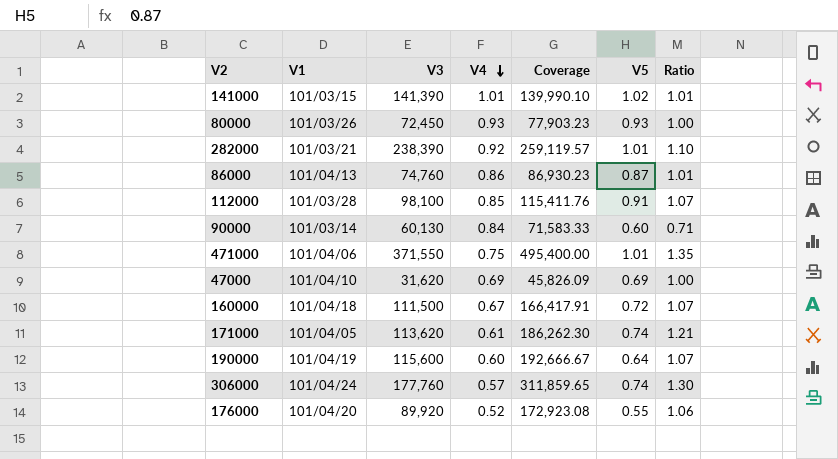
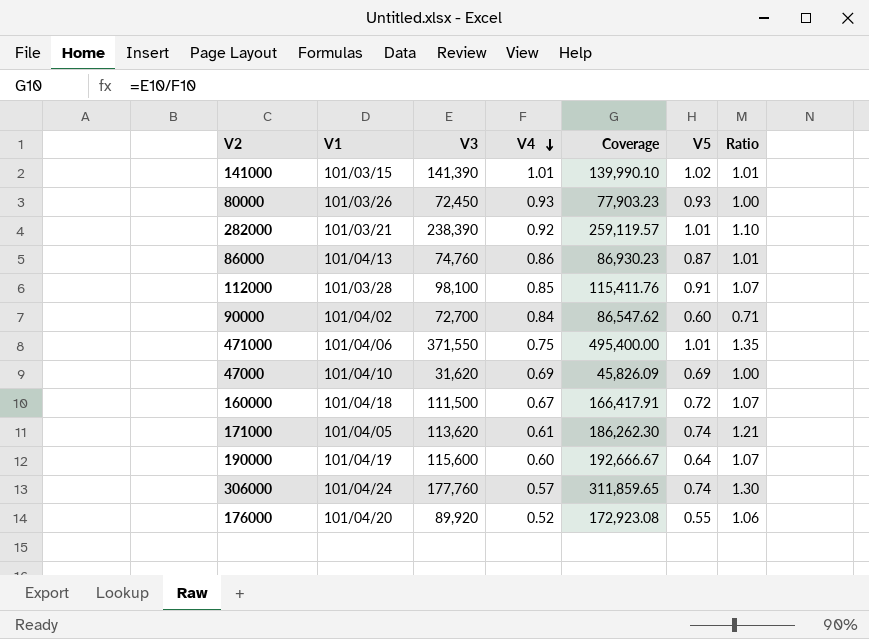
90000 | V1: 101/03/14 -> 101/04/02
90000 | V3: 60,130 -> 72,700
90000 | Coverage: 71,583.33 -> 86,547.62

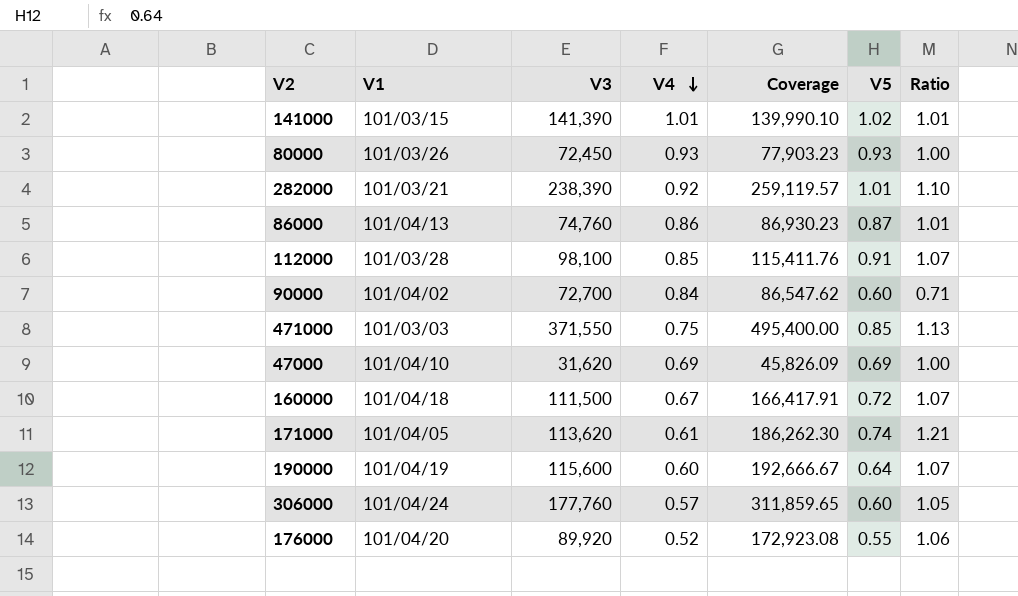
471000 | V1: 101/04/06 -> 101/03/03
471000 | V5: 1.01 -> 0.85
471000 | Ratio: 1.35 -> 1.13
306000 | V5: 0.74 -> 0.60
306000 | Ratio: 1.30 -> 1.05

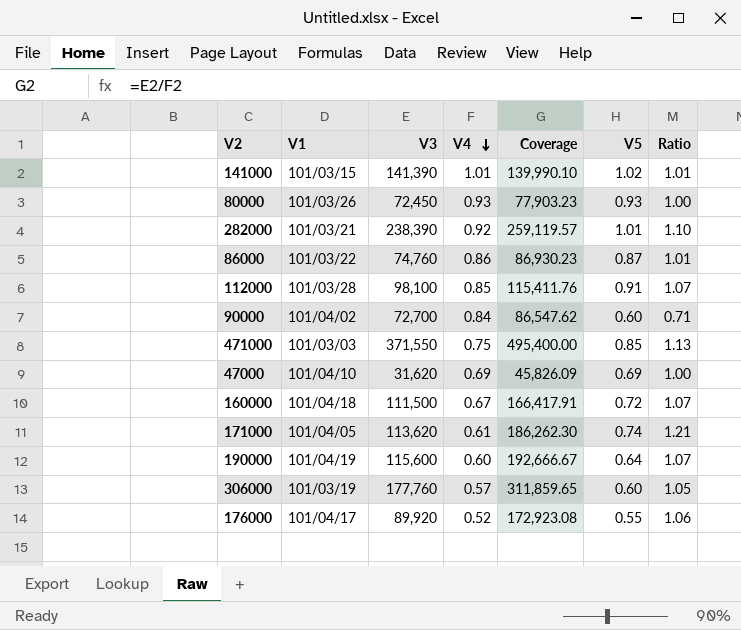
86000 | V1: 101/04/13 -> 101/03/22
306000 | V1: 101/04/24 -> 101/03/19
176000 | V1: 101/04/20 -> 101/04/17

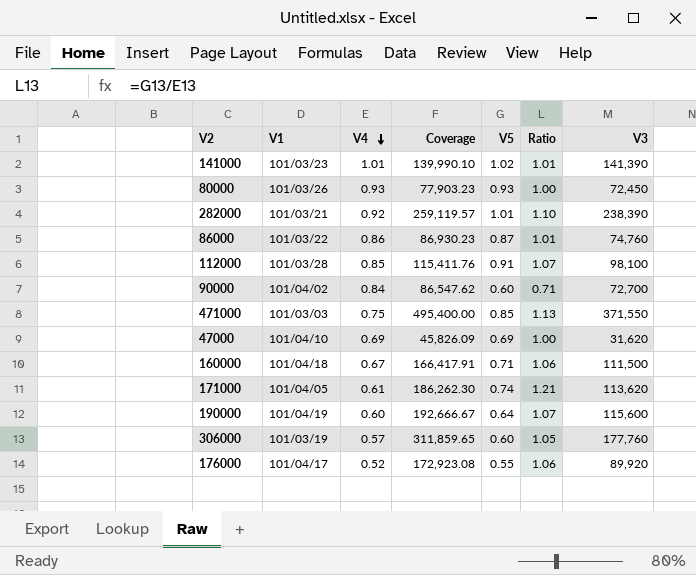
column V3 | position: 3 -> 7
141000 | V1: 101/03/15 -> 101/03/23
160000 | V5: 0.72 -> 0.71
160000 | Ratio: 1.07 -> 1.06

